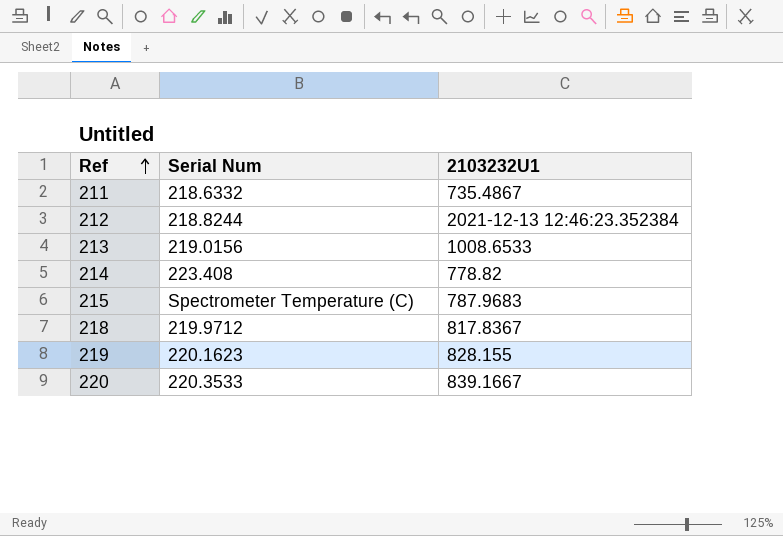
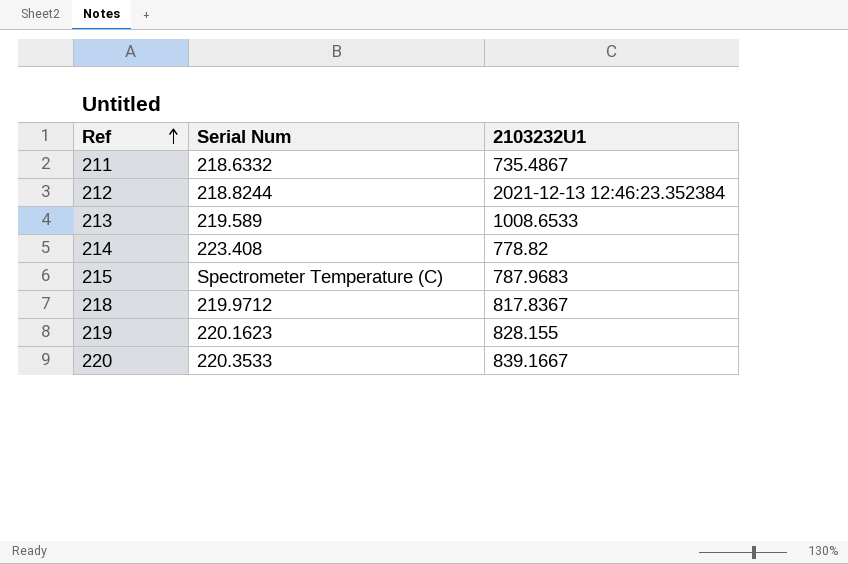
213 | Serial Num: 219.0156 -> 219.589

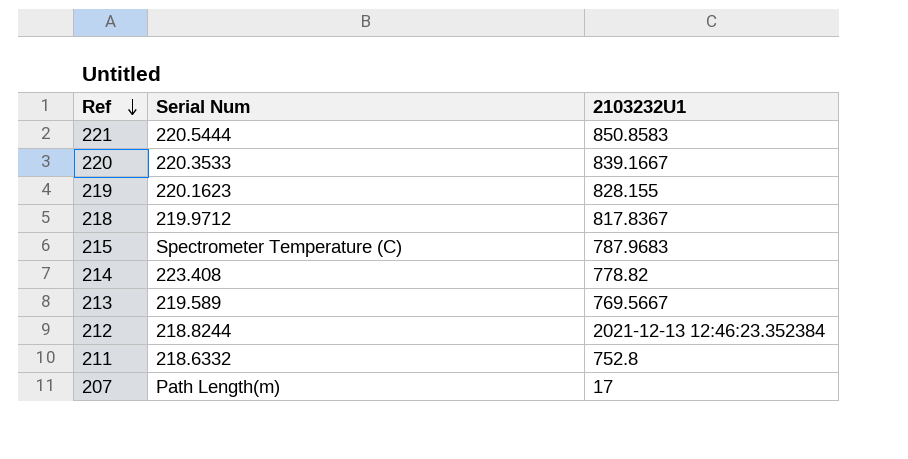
row order: Ref ascending -> Ref descending
row 221: none -> 220.5444 | 850.8583
213 | 2103232U1: 1008.6533 -> 769.5667
211 | 2103232U1: 735.4867 -> 752.8
row 207: none -> Path Length(m) | 17

